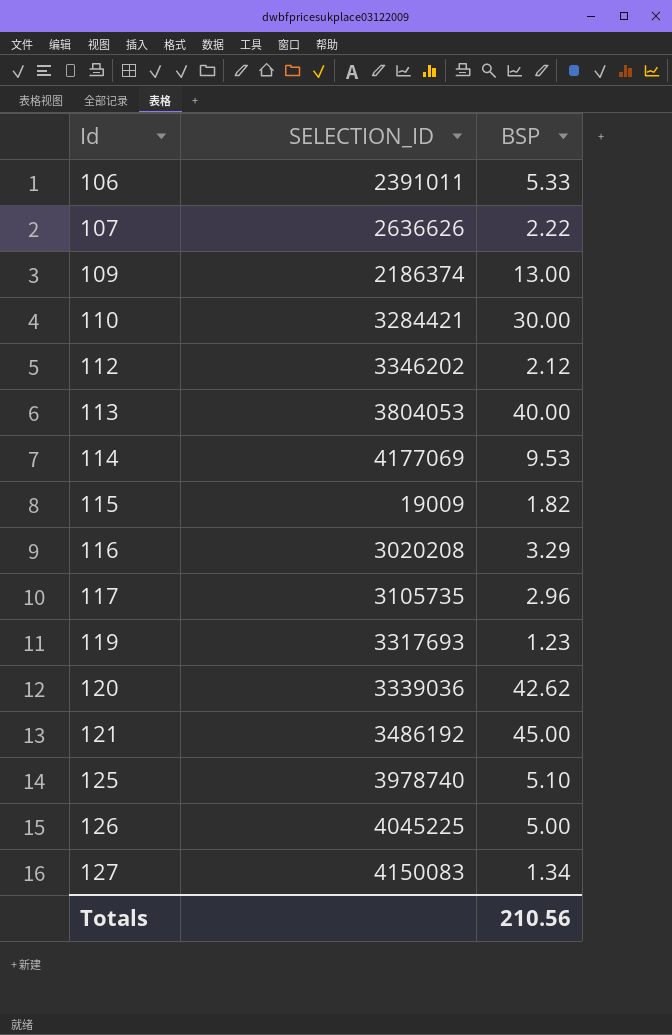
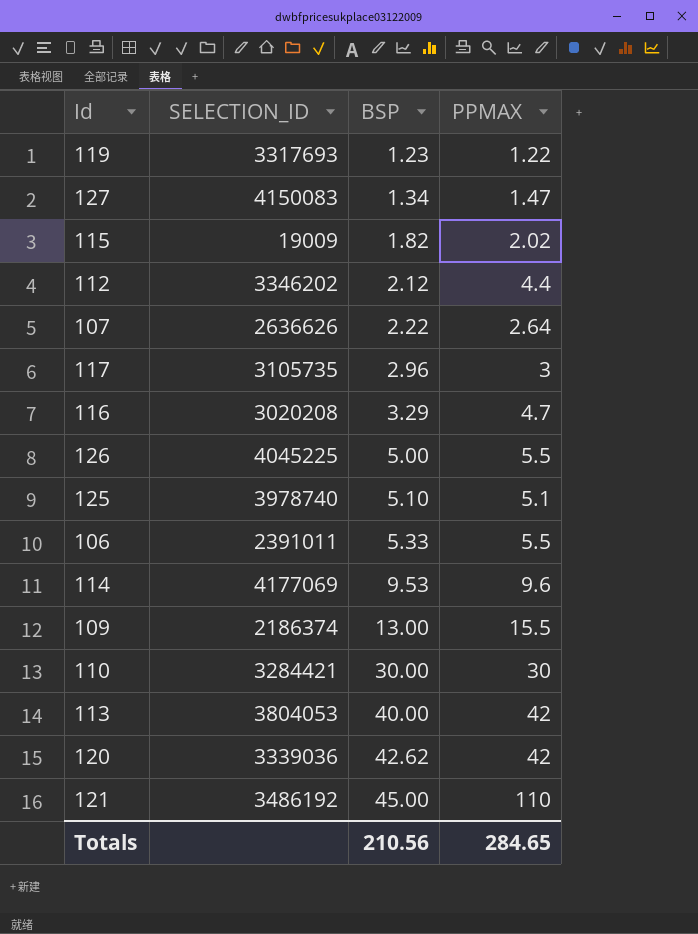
row order: Id ascending -> BSP ascending
column PPMAX | position: none -> 4

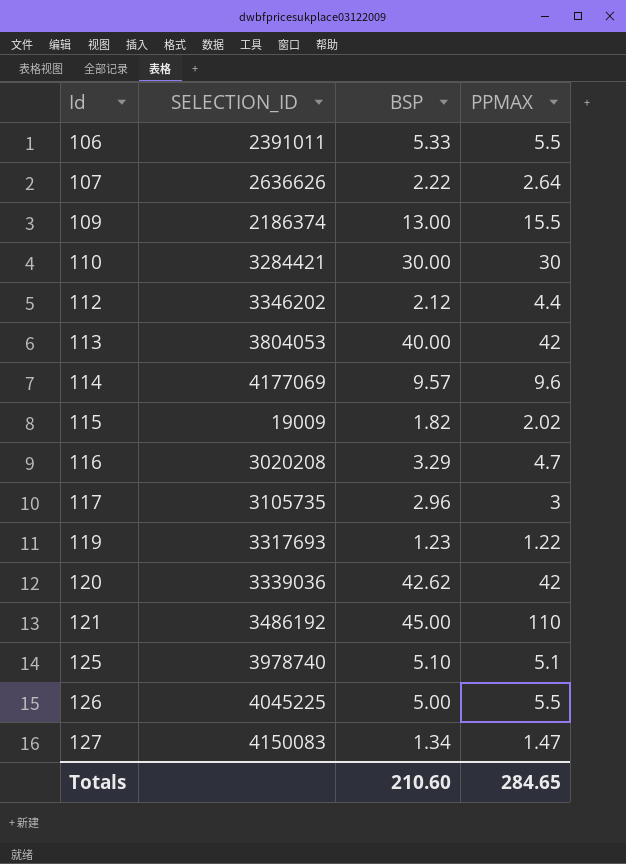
row order: BSP ascending -> Id ascending
114 | BSP: 9.53 -> 9.57
Totals | BSP: 210.56 -> 210.60

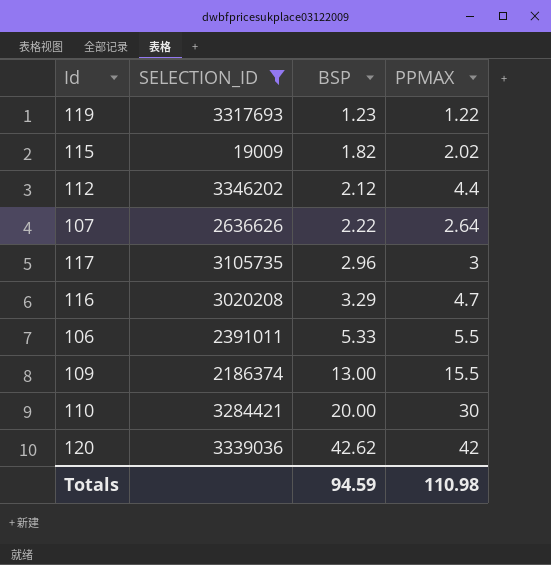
filter: none -> SELECTION_ID <= 3346202
row order: Id ascending -> BSP ascending
110 | BSP: 30.00 -> 20.00
Totals | BSP: 210.60 -> 94.59
Totals | PPMAX: 284.65 -> 110.98

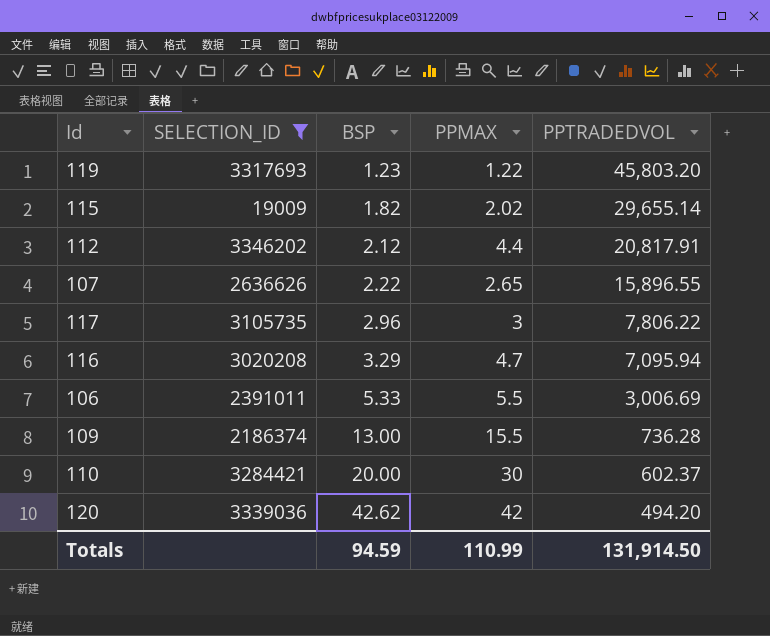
column PPTRADEDVOL | position: none -> 5
107 | PPMAX: 2.64 -> 2.65
Totals | PPMAX: 110.98 -> 110.99

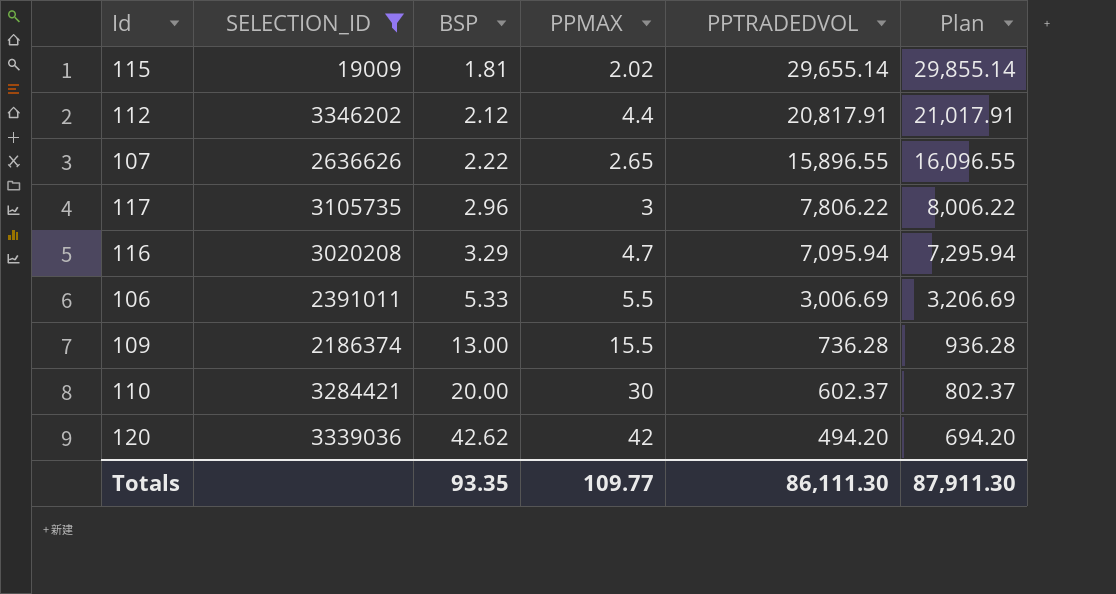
column Plan | formula: none -> [PPTRADEDVOL] + 200
row 119: 3317693 | 1.23 | 1.22 | 45,803.20 -> none
115 | BSP: 1.82 -> 1.81
Totals | BSP: 94.59 -> 93.35
Totals | PPMAX: 110.99 -> 109.77
Totals | PPTRADEDVOL: 131,914.50 -> 86,111.30

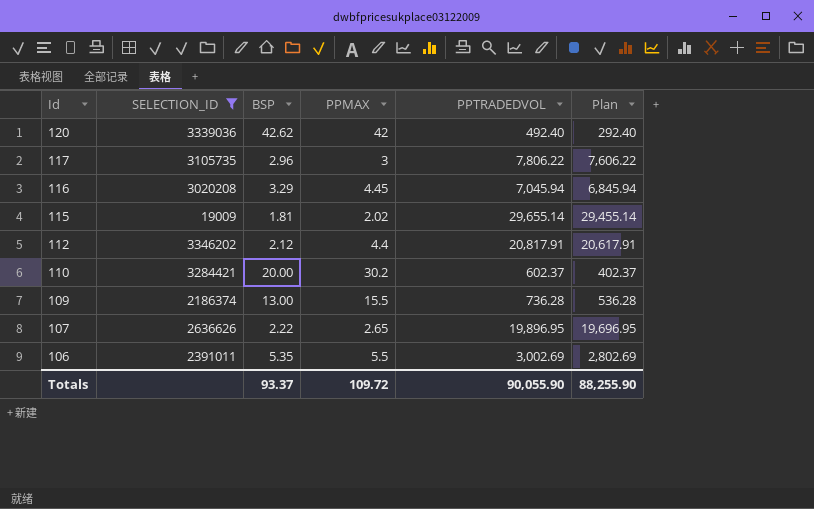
row order: BSP ascending -> Id descending
column Plan | formula: [PPTRADEDVOL] + 200 -> [PPTRADEDVOL] - 200
120 | PPTRADEDVOL: 494.20 -> 492.40
116 | PPMAX: 4.7 -> 4.45
116 | PPTRADEDVOL: 7,095.94 -> 7,045.94
110 | PPMAX: 30 -> 30.2
107 | PPTRADEDVOL: 15,896.55 -> 19,896.95
106 | BSP: 5.33 -> 5.35
106 | PPTRADEDVOL: 3,006.69 -> 3,002.69
Totals | BSP: 93.35 -> 93.37
Totals | PPMAX: 109.77 -> 109.72
Totals | PPTRADEDVOL: 86,111.30 -> 90,055.90
Totals | Plan: 87,911.30 -> 88,255.90

